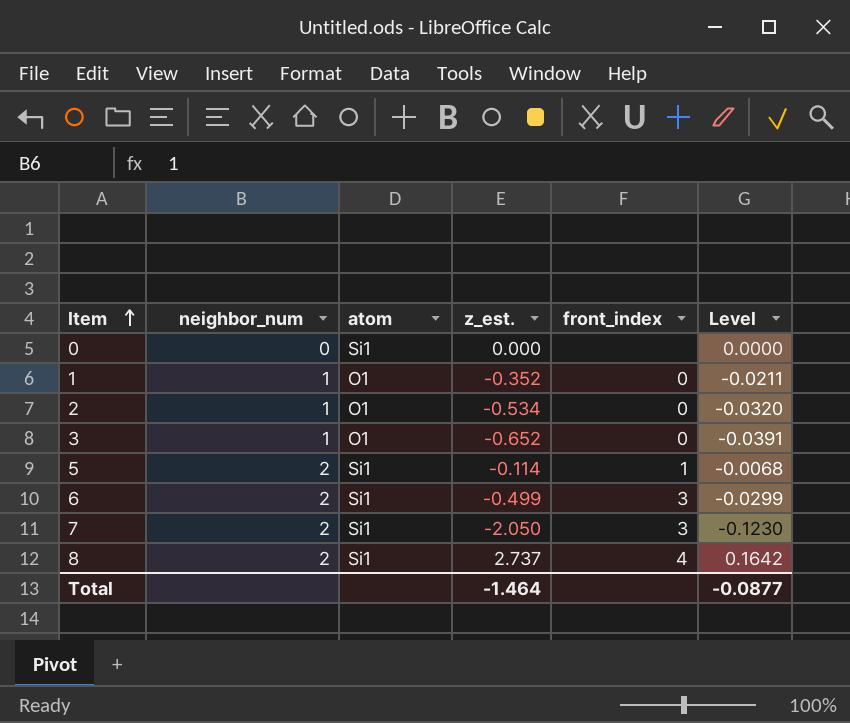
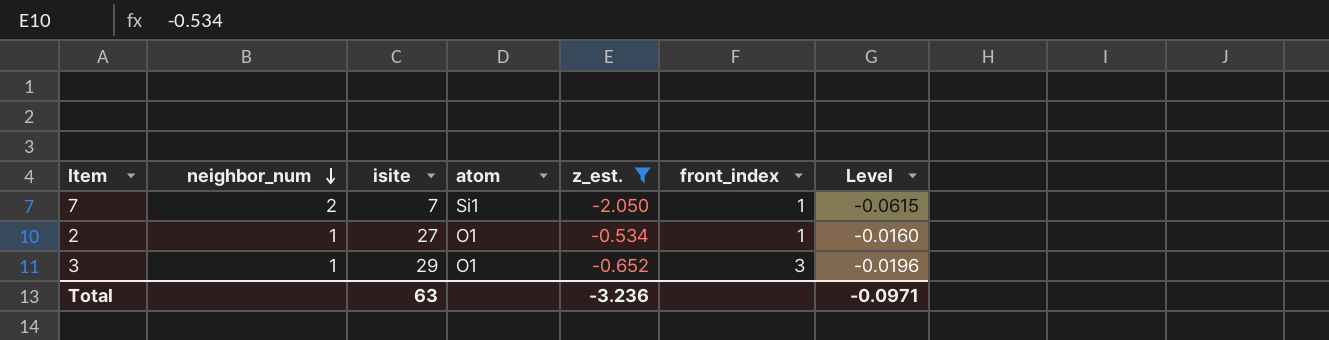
filter: none -> z_est. <= -0.534
row order: Item ascending -> neighbor_num descending
column isite | position: none -> 3
column Level | formula: [z_est.] * 0.06 -> [z_est.] * 0.03
7 | front_index: 3 -> 1
2 | front_index: 0 -> 1
3 | front_index: 0 -> 3
Total | z_est.: -1.464 -> -3.236
Total | Level: -0.0877 -> -0.0971

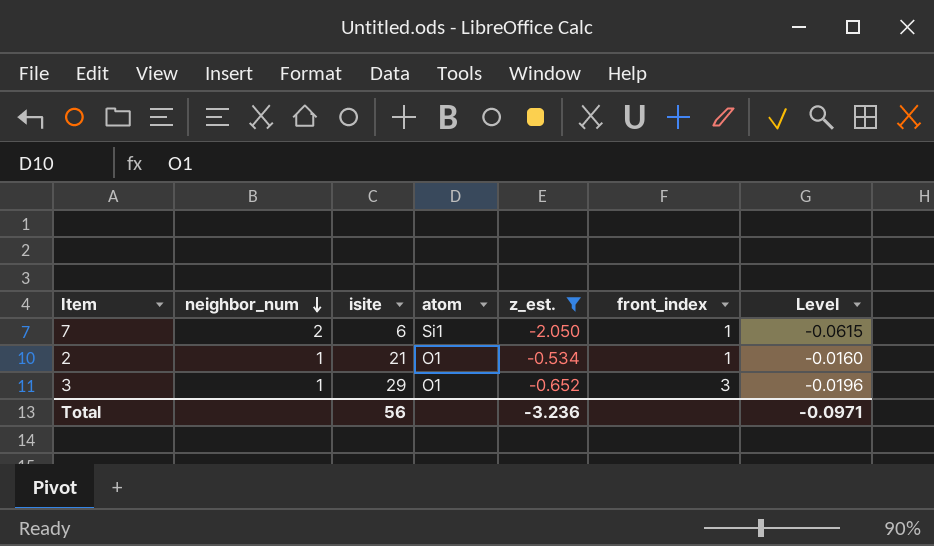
7 | isite: 7 -> 6
2 | isite: 27 -> 21
Total | isite: 63 -> 56

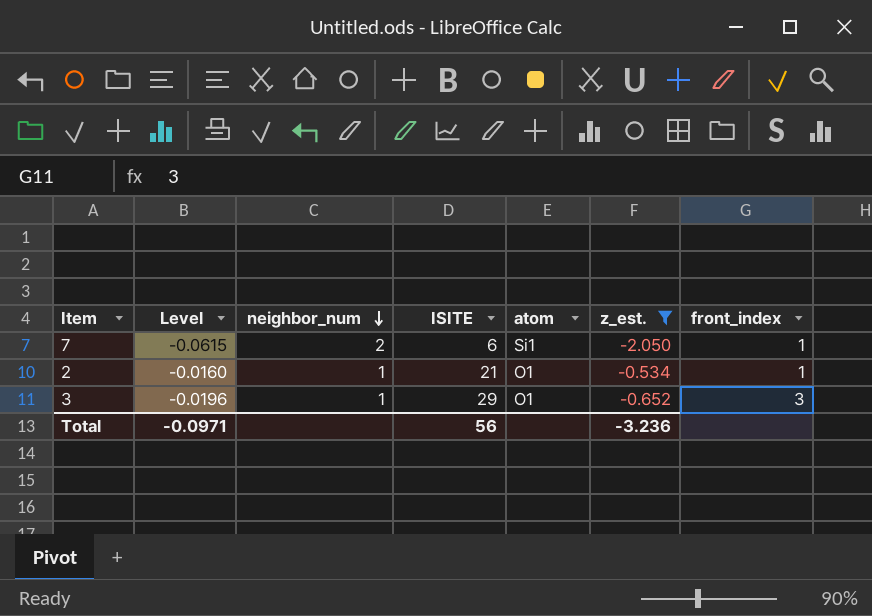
column Level | position: 7 -> 2
column name: isite -> ISITE

